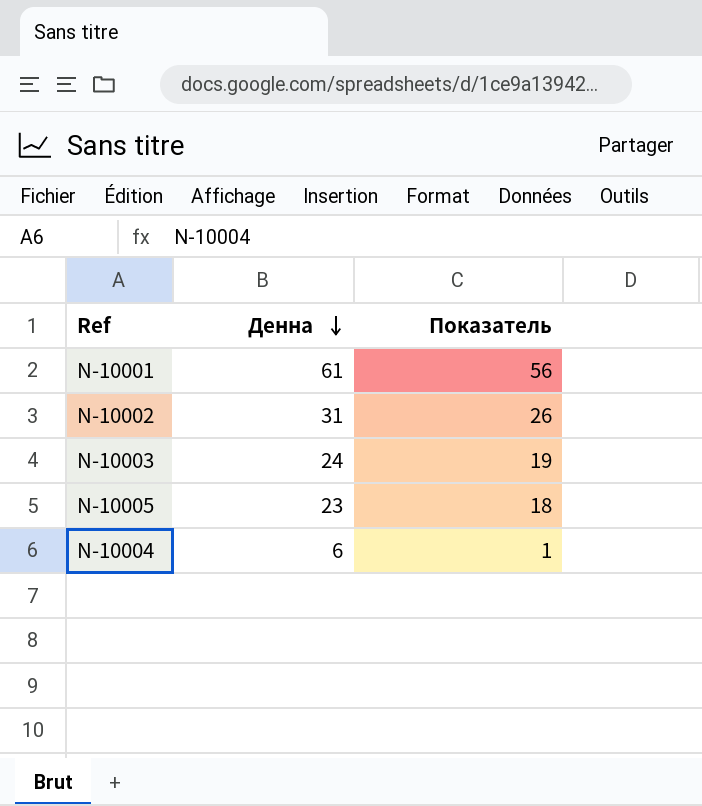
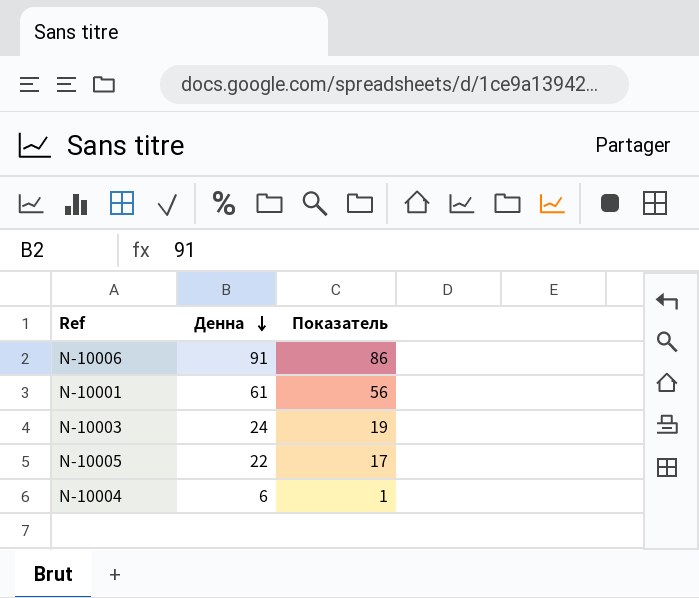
row N-10002: 31 | 26 -> none
row N-10006: none -> 91 | 86
N-10005 | Денна: 23 -> 22
N-10005 | Показатель: 18 -> 17

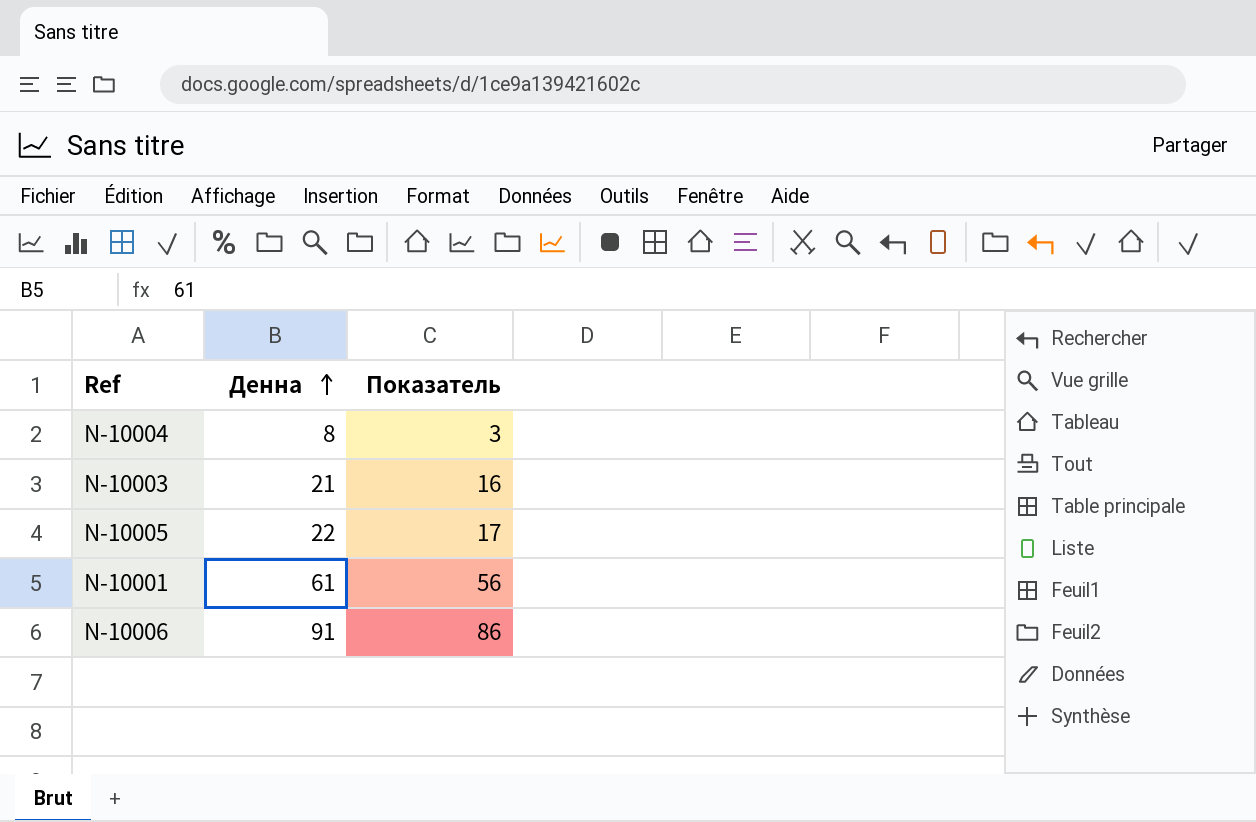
row order: Денна descending -> Денна ascending
N-10004 | Денна: 6 -> 8
N-10004 | Показатель: 1 -> 3
N-10003 | Денна: 24 -> 21
N-10003 | Показатель: 19 -> 16

